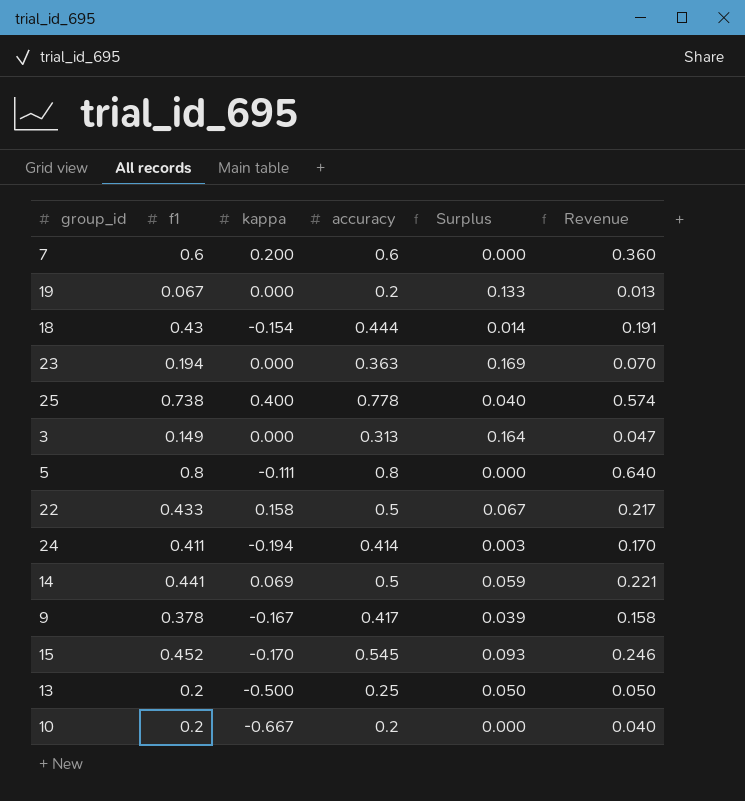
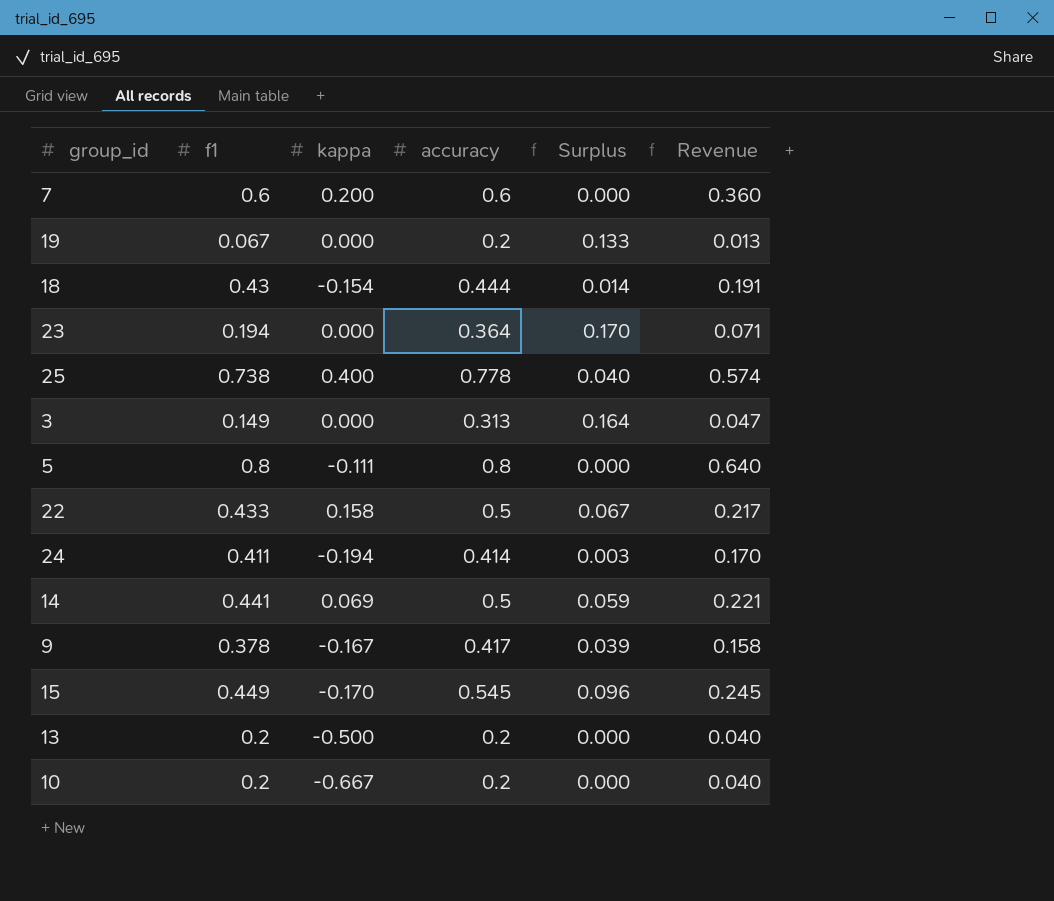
23 | accuracy: 0.363 -> 0.364
23 | Surplus: 0.169 -> 0.170
23 | Revenue: 0.070 -> 0.071
15 | f1: 0.452 -> 0.449
15 | Surplus: 0.093 -> 0.096
15 | Revenue: 0.246 -> 0.245
13 | accuracy: 0.25 -> 0.2
13 | Surplus: 0.050 -> 0.000
13 | Revenue: 0.050 -> 0.040

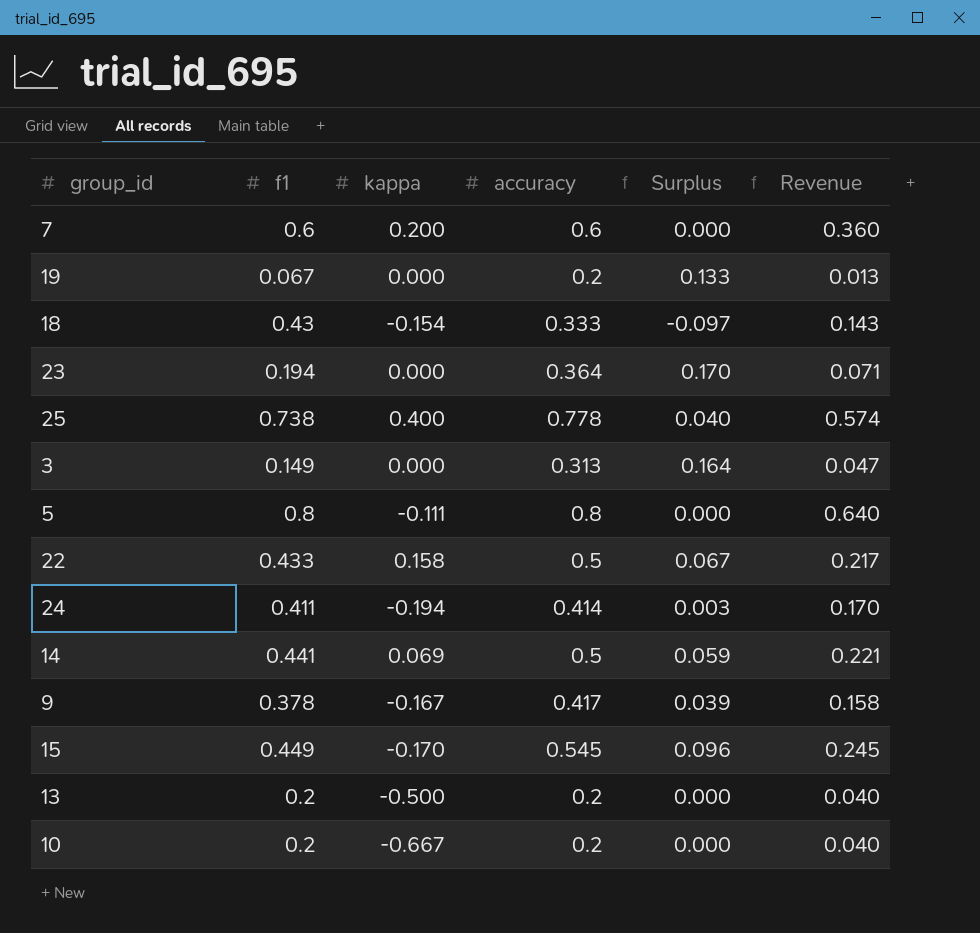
18 | accuracy: 0.444 -> 0.333
18 | Surplus: 0.014 -> -0.097
18 | Revenue: 0.191 -> 0.143

